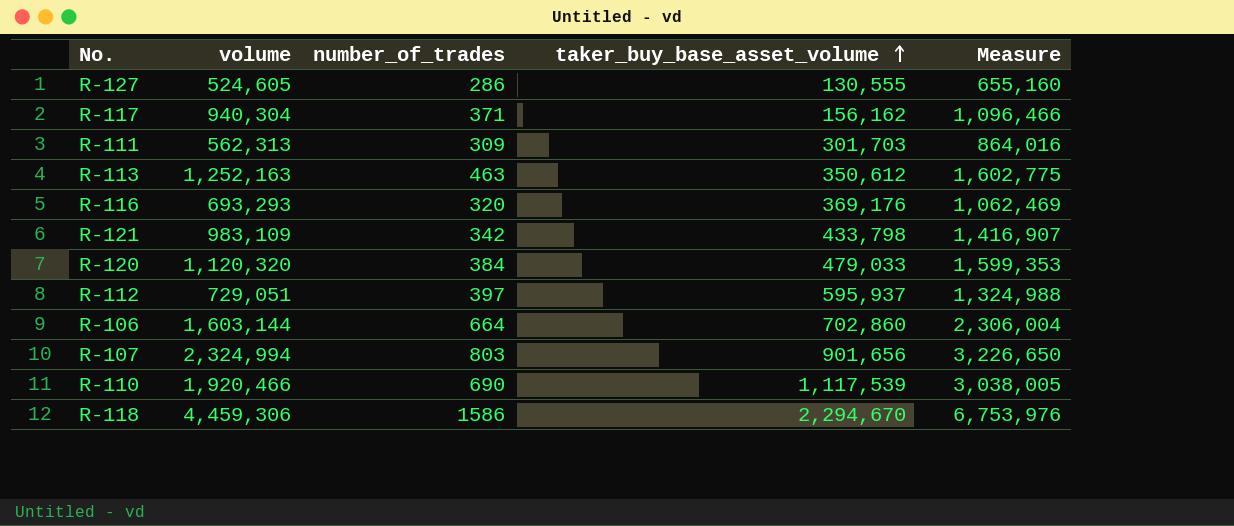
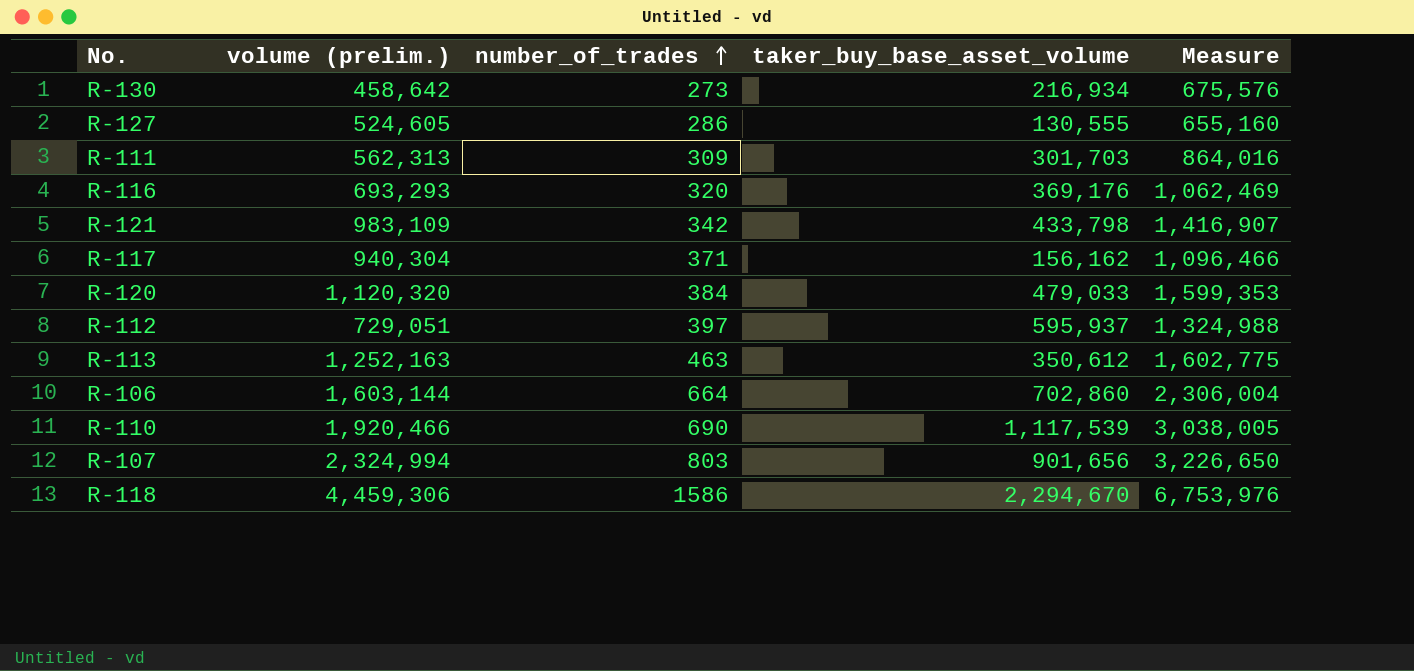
row order: taker_buy_base_asset_volume ascending -> number_of_trades ascending
column name: volume -> volume (prelim.)
row R-130: none -> 458,642 | 273 | 216,934 | 675,576

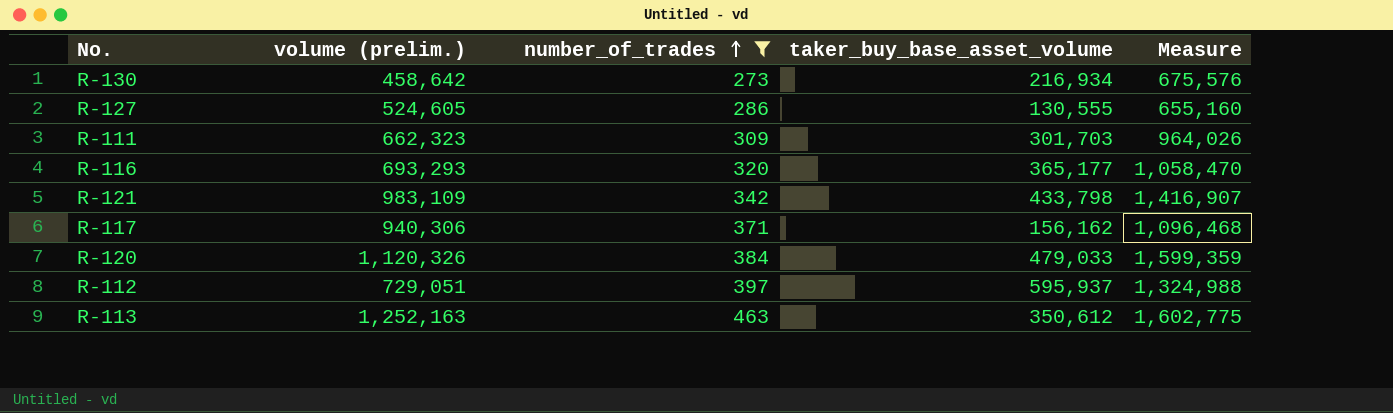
filter: none -> number_of_trades <= 463
R-111 | volume (prelim.): 562,313 -> 662,323
R-111 | Measure: 864,016 -> 964,026
R-116 | taker_buy_base_asset_volume: 369,176 -> 365,177
R-116 | Measure: 1,062,469 -> 1,058,470
R-117 | volume (prelim.): 940,304 -> 940,306
R-117 | Measure: 1,096,466 -> 1,096,468
R-120 | volume (prelim.): 1,120,320 -> 1,120,326
R-120 | Measure: 1,599,353 -> 1,599,359

